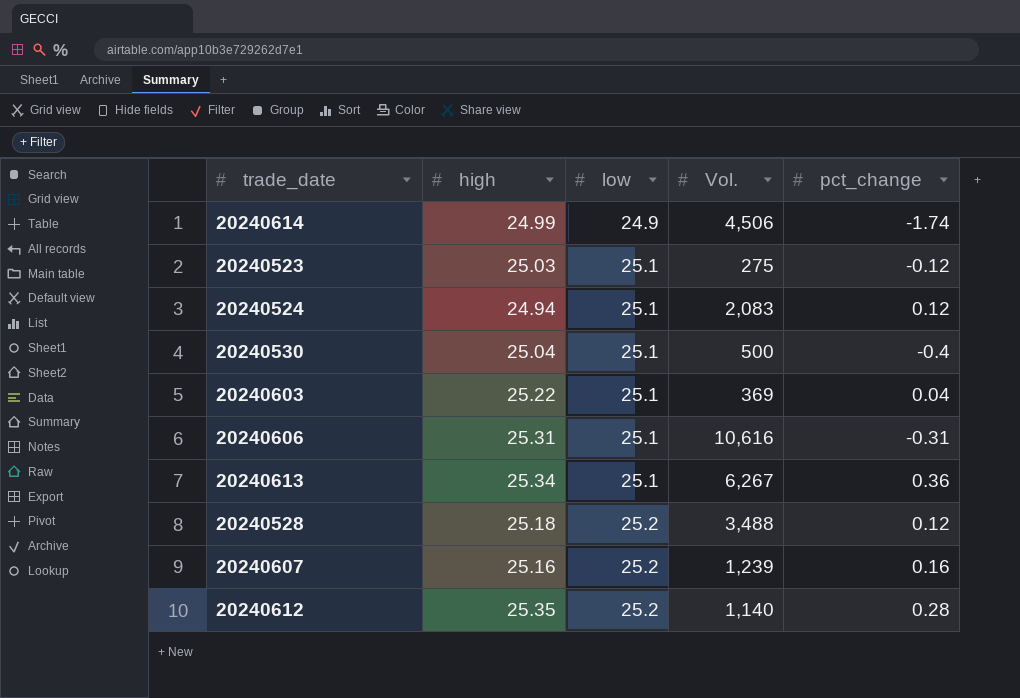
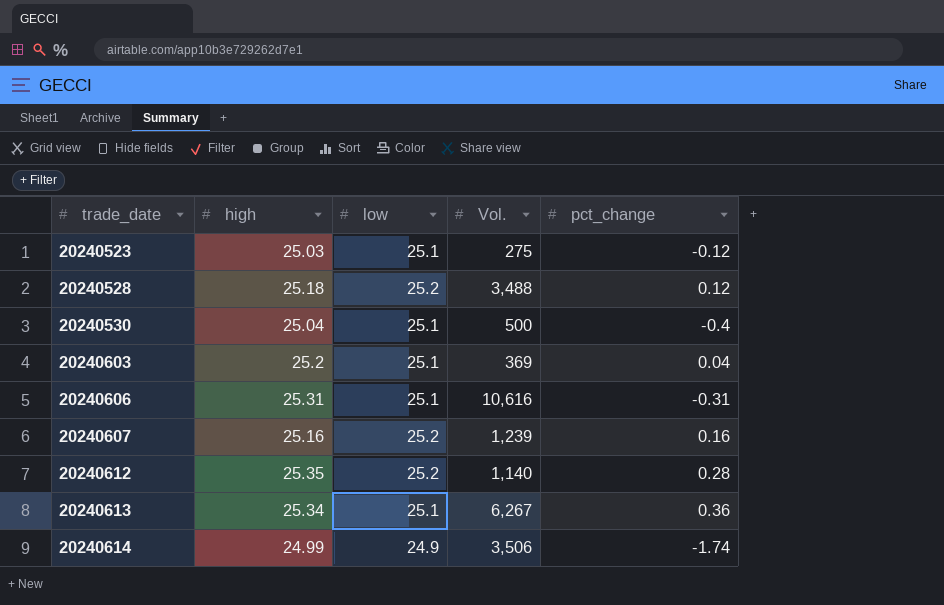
row order: low ascending -> trade_date ascending
row 20240524: 24.94 | 25.1 | 2,083 | 0.12 -> none
20240603 | high: 25.22 -> 25.2
20240614 | Vol.: 4,506 -> 3,506

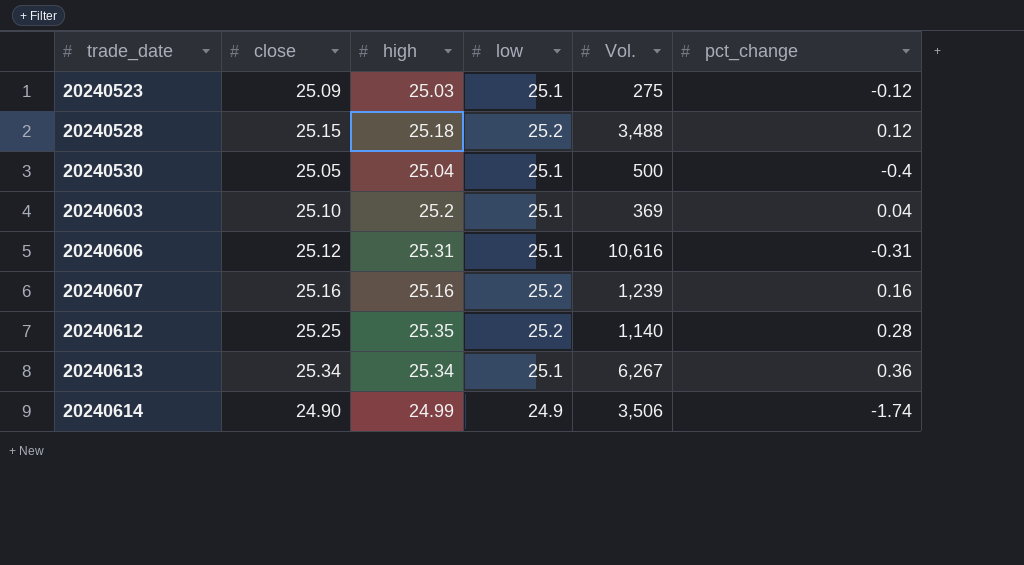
column close | position: none -> 2

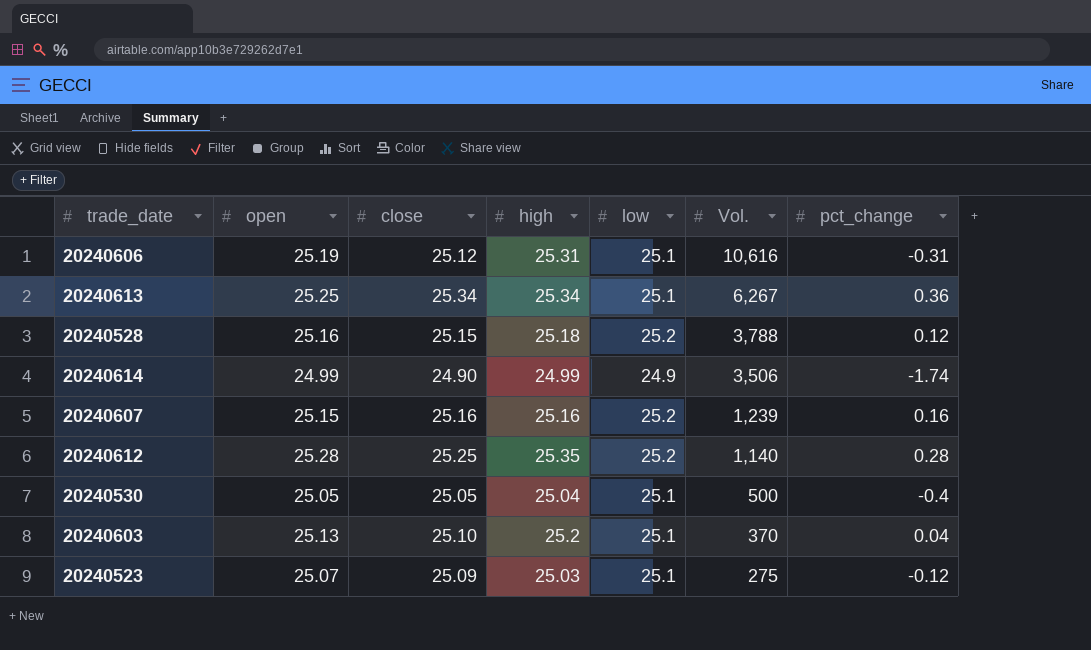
row order: trade_date ascending -> Vol. descending
column open | position: none -> 2
20240528 | Vol.: 3,488 -> 3,788
20240603 | Vol.: 369 -> 370

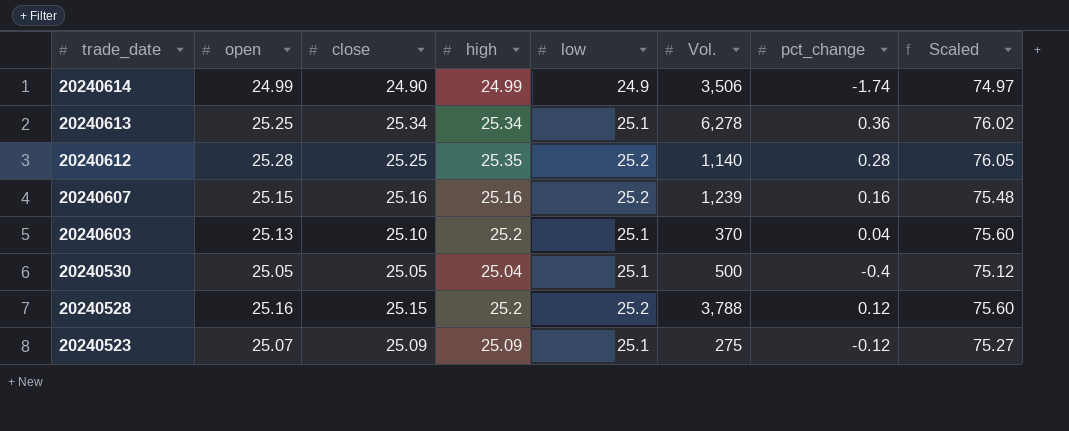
row order: Vol. descending -> trade_date descending
column Scaled | formula: none -> [high] * 3
row 20240606: 25.19 | 25.12 | 25.31 | 25.1 | 10,616 | -0.31 -> none
20240613 | Vol.: 6,267 -> 6,278
20240528 | high: 25.18 -> 25.2
20240523 | high: 25.03 -> 25.09

